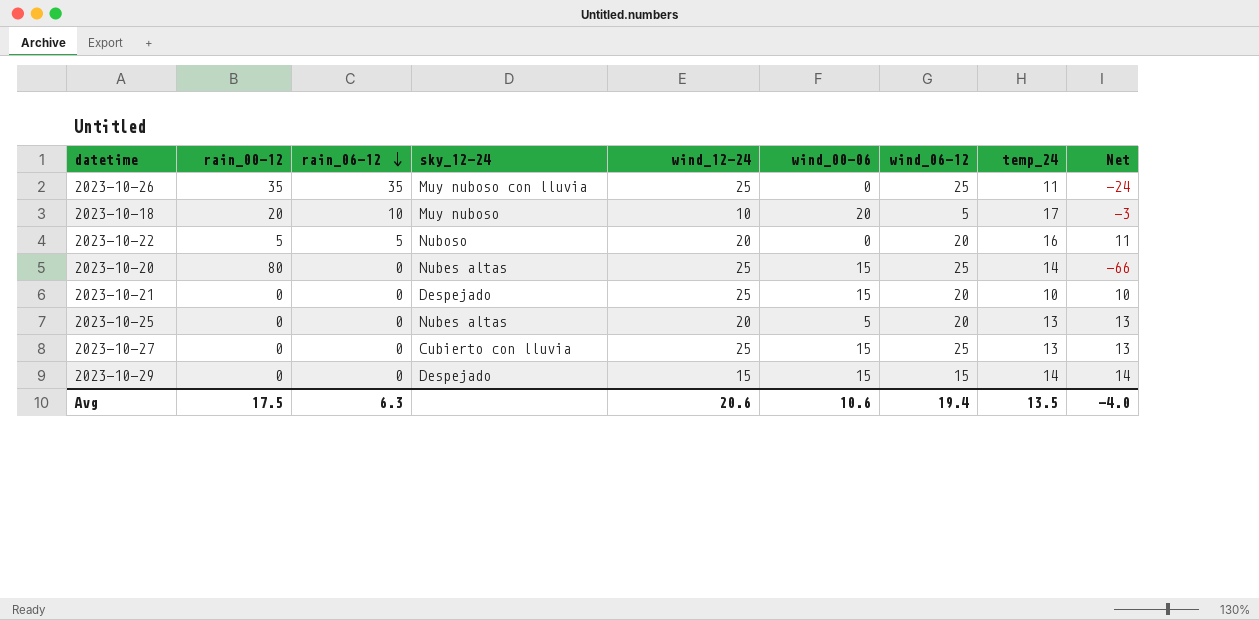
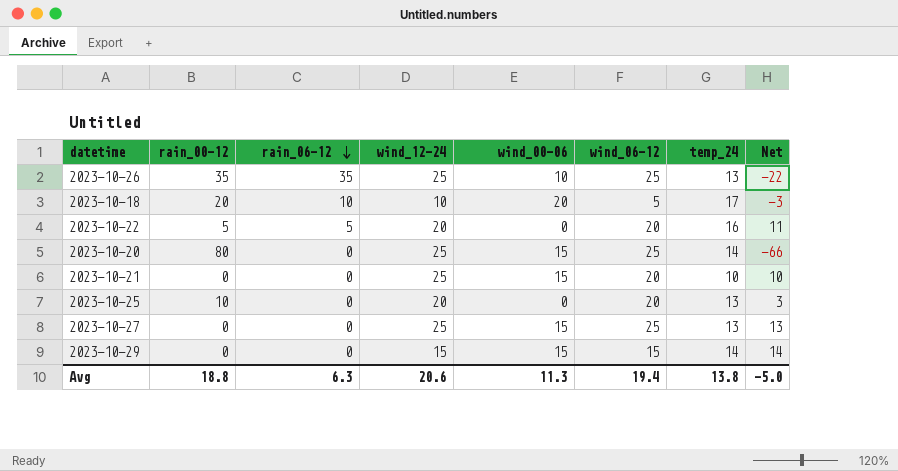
column sky_12-24 | position: 4 -> none
2023-10-26 | wind_00-06: 0 -> 10
2023-10-26 | temp_24: 11 -> 13
2023-10-26 | Net: -24 -> -22
2023-10-25 | rain_00-12: 0 -> 10
2023-10-25 | wind_00-06: 5 -> 0
2023-10-25 | Net: 13 -> 3
Avg | rain_00-12: 17.5 -> 18.8
Avg | wind_00-06: 10.6 -> 11.3
Avg | temp_24: 13.5 -> 13.8
Avg | Net: -4.0 -> -5.0

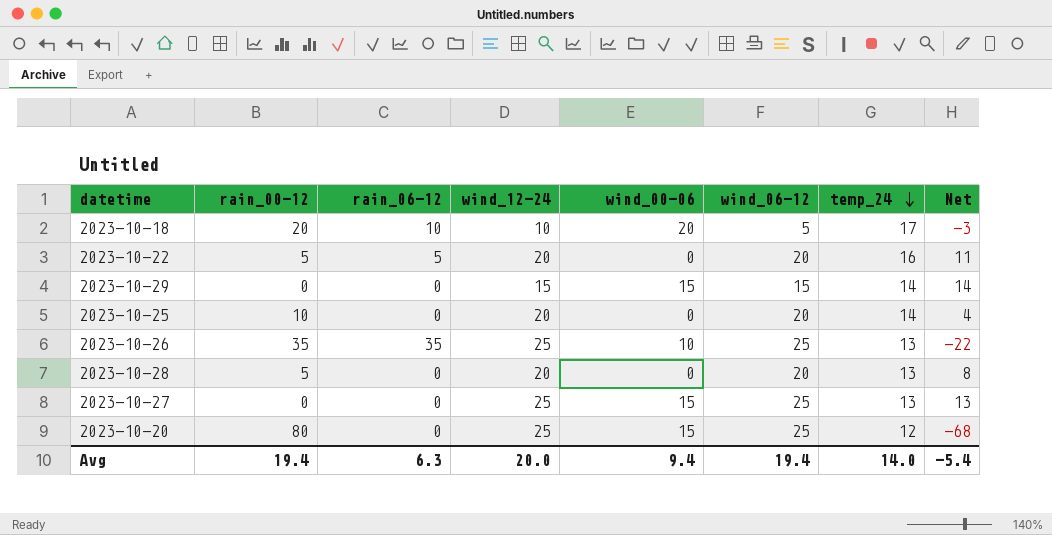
row order: rain_06-12 descending -> temp_24 descending
row 2023-10-21: 0 | 0 | 25 | 15 | 20 | 10 | 10 -> none
2023-10-25 | temp_24: 13 -> 14
2023-10-25 | Net: 3 -> 4
row 2023-10-28: none -> 5 | 0 | 20 | 0 | 20 | 13 | 8
2023-10-20 | temp_24: 14 -> 12
2023-10-20 | Net: -66 -> -68
Avg | rain_00-12: 18.8 -> 19.4
Avg | wind_12-24: 20.6 -> 20.0
Avg | wind_00-06: 11.3 -> 9.4
Avg | temp_24: 13.8 -> 14.0
Avg | Net: -5.0 -> -5.4

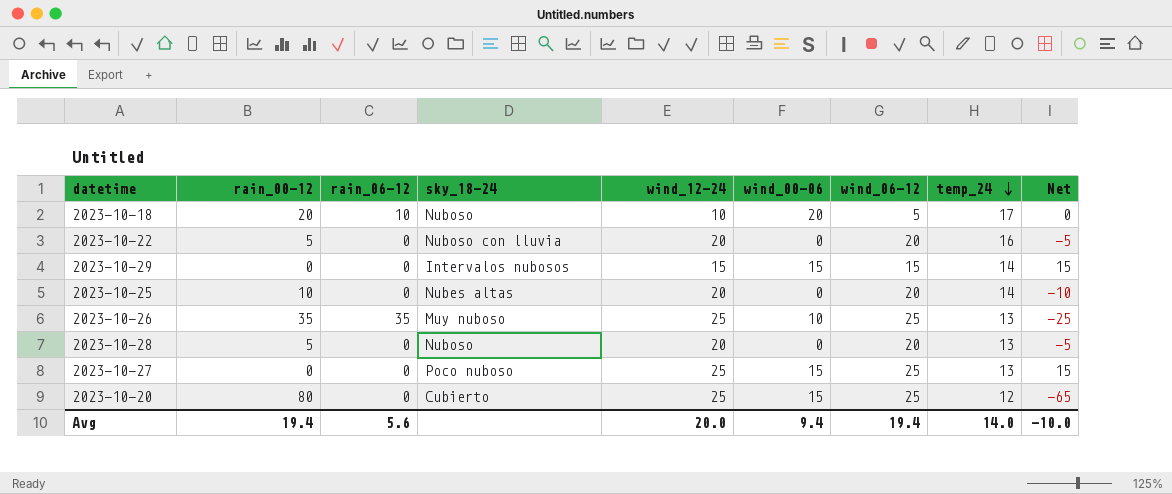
column sky_18-24 | position: none -> 4
column Net | formula: [temp_24] - [rain_00-12] -> [wind_00-06] - [rain_00-12]
2023-10-22 | rain_06-12: 5 -> 0
Avg | rain_06-12: 6.3 -> 5.6
Avg | Net: -5.4 -> -10.0

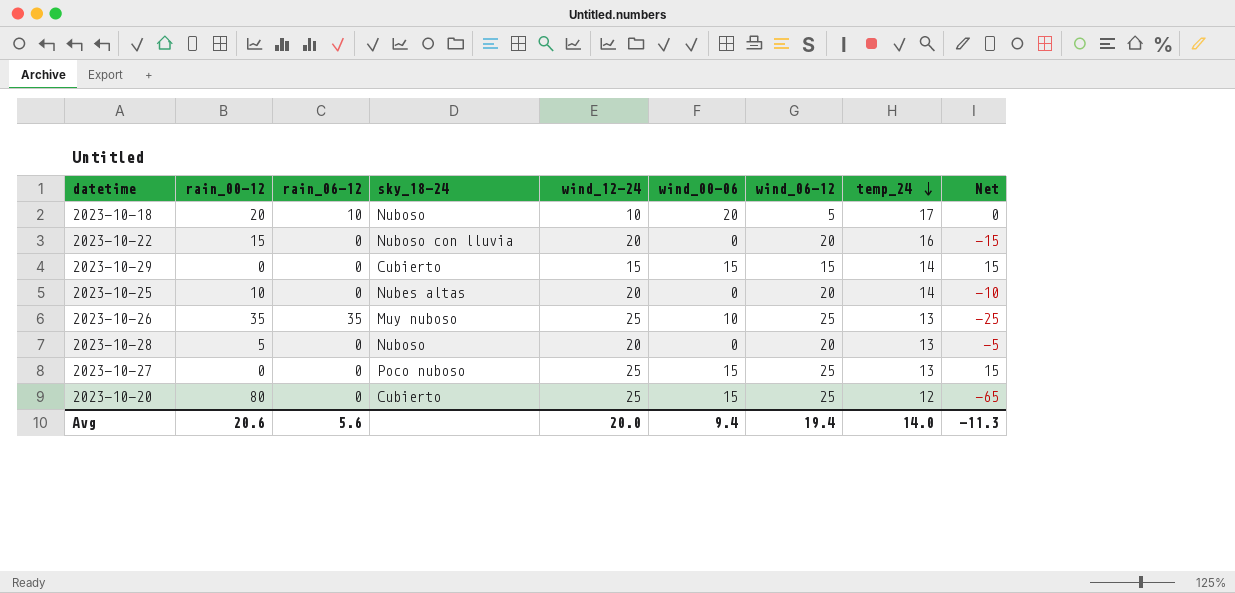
2023-10-22 | rain_00-12: 5 -> 15
2023-10-22 | Net: -5 -> -15
2023-10-29 | sky_18-24: Intervalos nubosos -> Cubierto
Avg | rain_00-12: 19.4 -> 20.6
Avg | Net: -10.0 -> -11.3

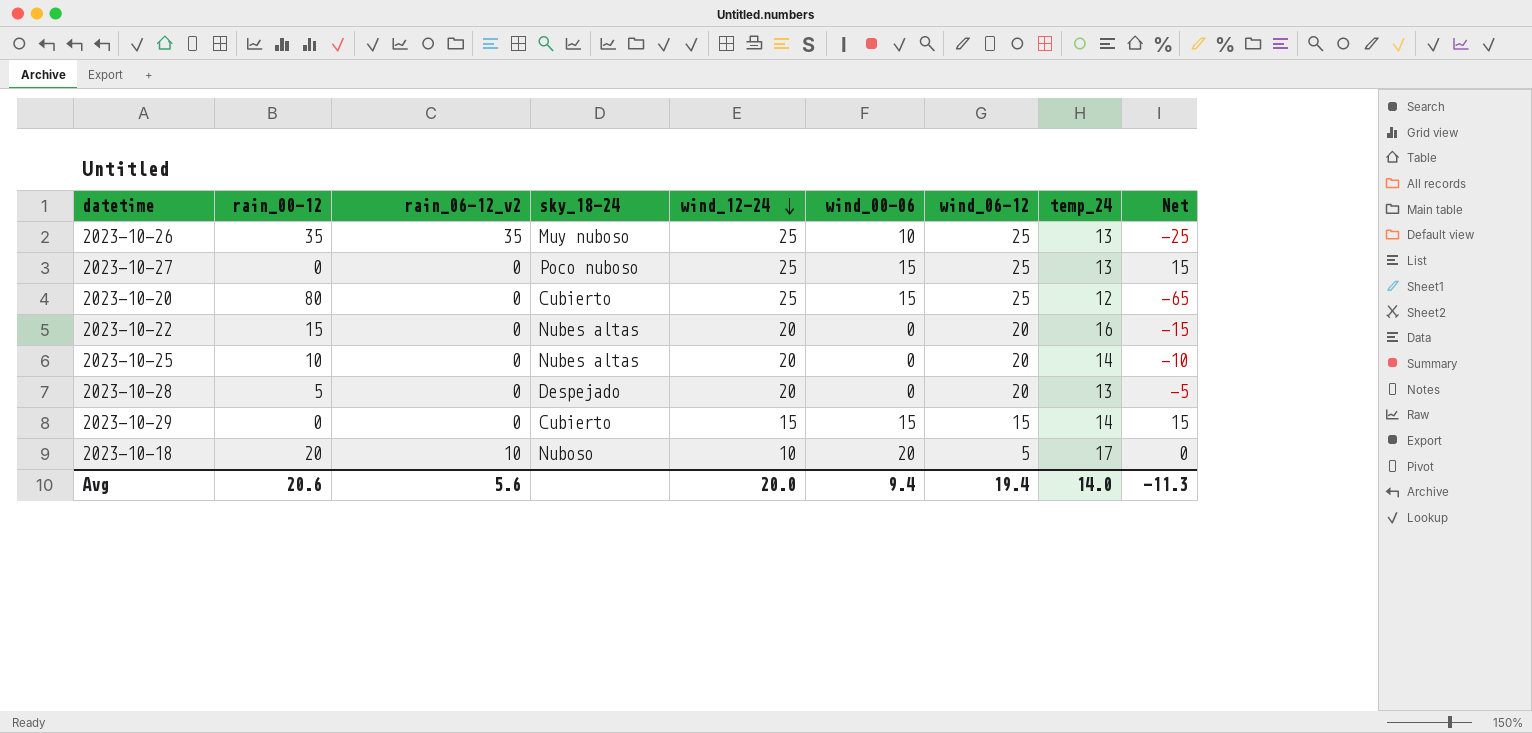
row order: temp_24 descending -> wind_12-24 descending
column name: rain_06-12 -> rain_06-12_v2
2023-10-22 | sky_18-24: Nuboso con lluvia -> Nubes altas
2023-10-28 | sky_18-24: Nuboso -> Despejado

